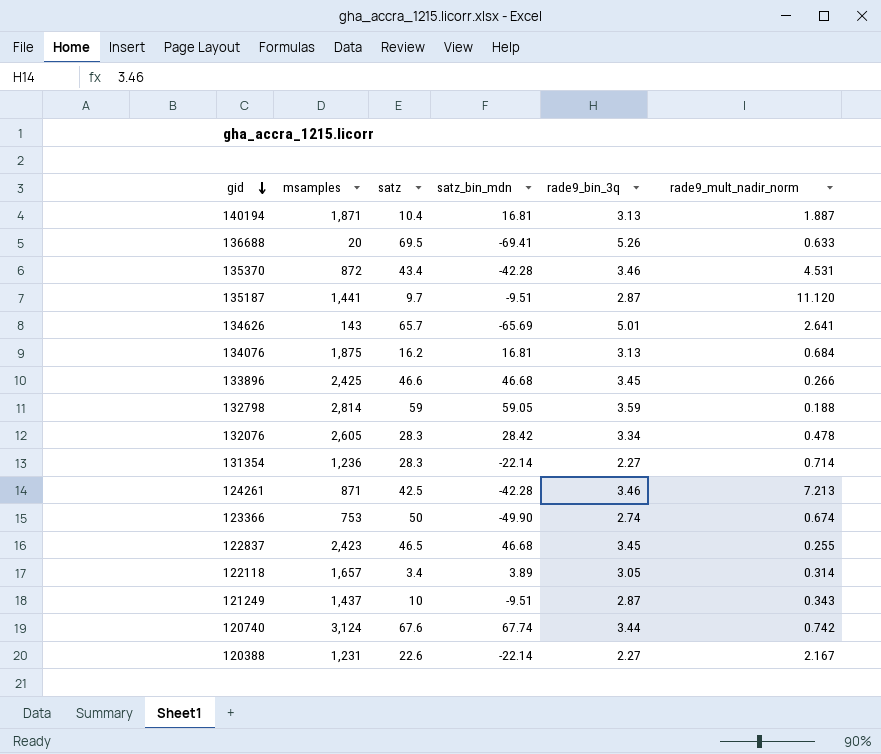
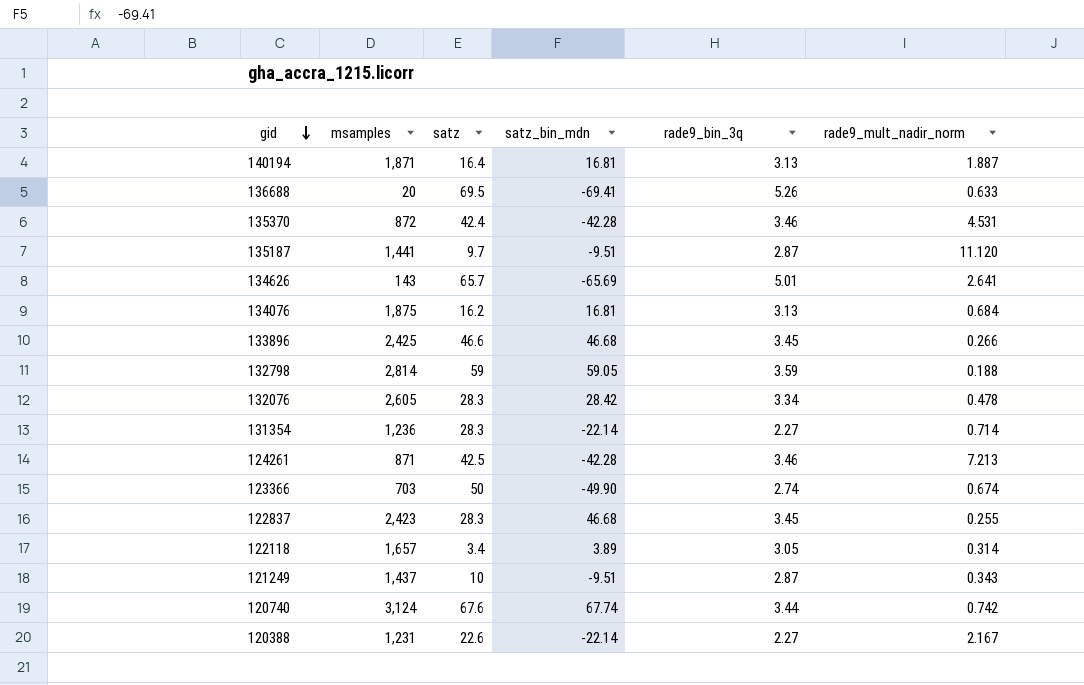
140194 | satz: 10.4 -> 16.4
135370 | satz: 43.4 -> 42.4
123366 | msamples: 753 -> 703
122837 | satz: 46.5 -> 28.3

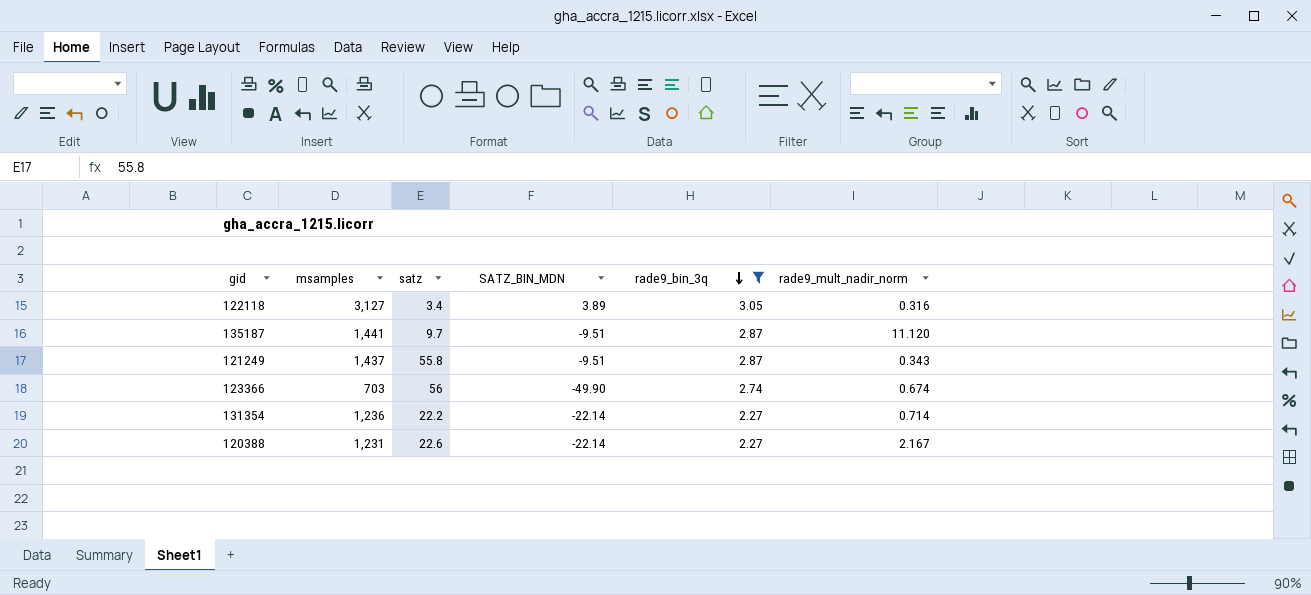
filter: none -> rade9_bin_3q <= 3.05
row order: gid descending -> rade9_bin_3q descending
column name: satz_bin_mdn -> SATZ_BIN_MDN
122118 | msamples: 1,657 -> 3,127
122118 | rade9_mult_nadir_norm: 0.314 -> 0.316
121249 | satz: 10 -> 55.8
123366 | satz: 50 -> 56
131354 | satz: 28.3 -> 22.2

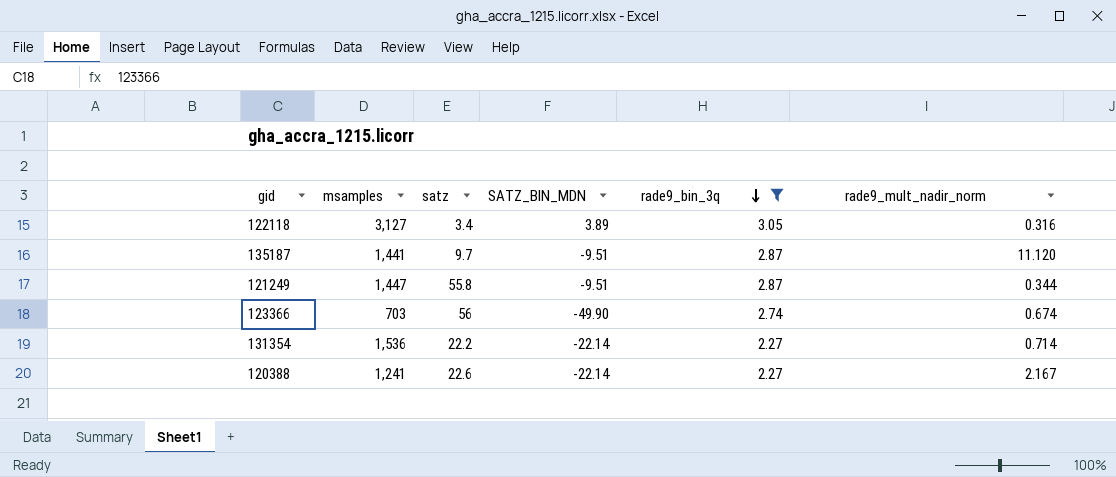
121249 | msamples: 1,437 -> 1,447
121249 | rade9_mult_nadir_norm: 0.343 -> 0.344
131354 | msamples: 1,236 -> 1,536
120388 | msamples: 1,231 -> 1,241

